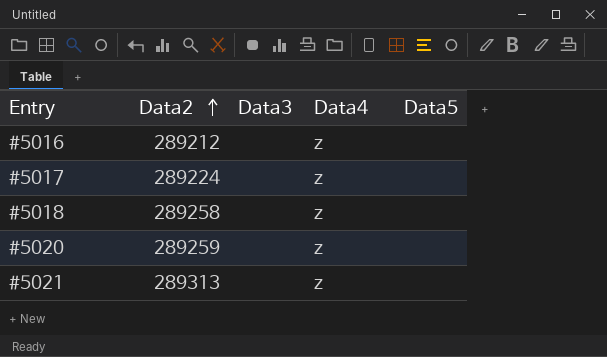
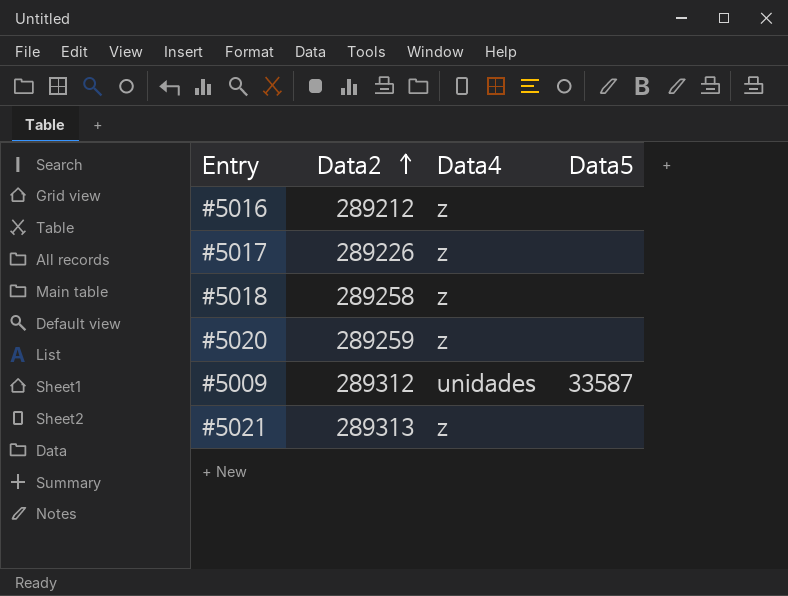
column Data3 | position: 3 -> none
#5017 | Data2: 289224 -> 289226
row #5009: none -> 289312 | unidades | 33587

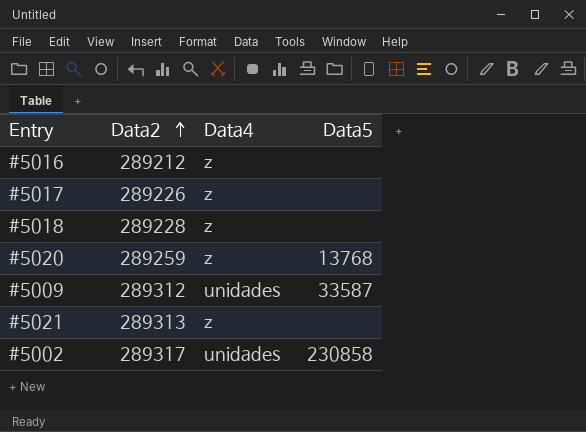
#5018 | Data2: 289258 -> 289228
#5020 | Data5: none -> 13768
row #5002: none -> 289317 | unidades | 230858

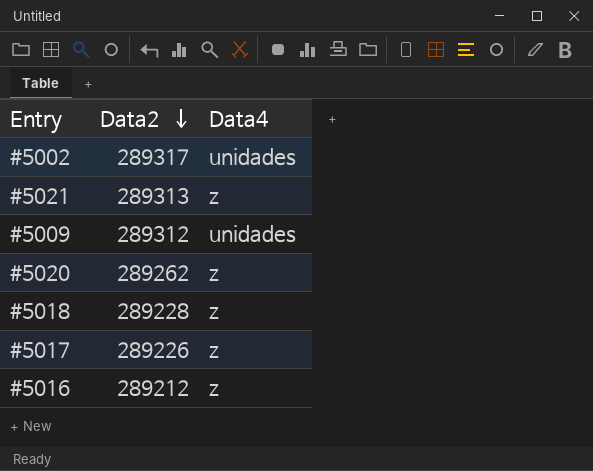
row order: Data2 ascending -> Data2 descending
column Data5 | position: 4 -> none
#5020 | Data2: 289259 -> 289262

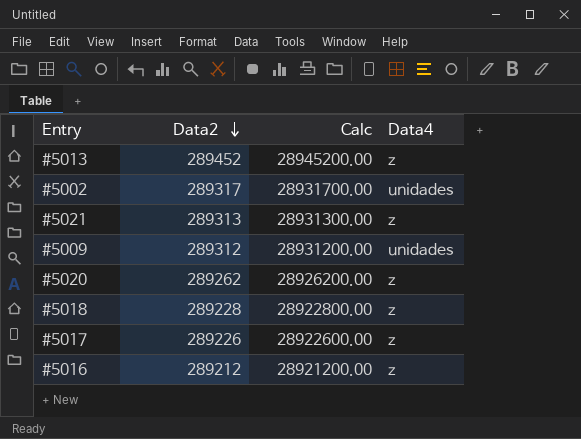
column Calc | formula: none -> [Data2] * 100
row #5013: none -> 289452 | 28945200.00 | z

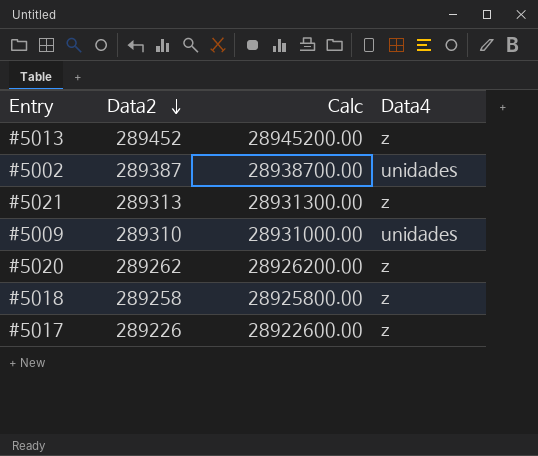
row #5016: 289212 | 28921200.00 | z -> none
#5002 | Data2: 289317 -> 289387
#5002 | Calc: 28931700.00 -> 28938700.00
#5009 | Data2: 289312 -> 289310
#5009 | Calc: 28931200.00 -> 28931000.00
#5018 | Data2: 289228 -> 289258
#5018 | Calc: 28922800.00 -> 28925800.00

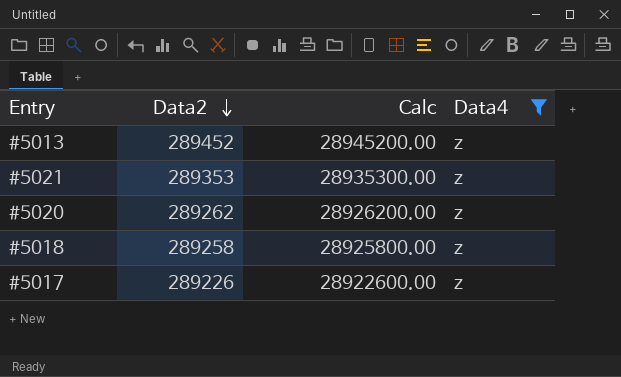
filter: none -> Data4 = z
#5021 | Data2: 289313 -> 289353
#5021 | Calc: 28931300.00 -> 28935300.00

